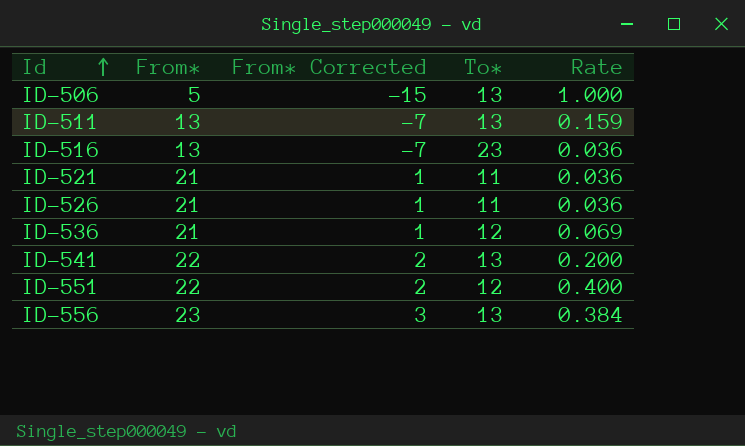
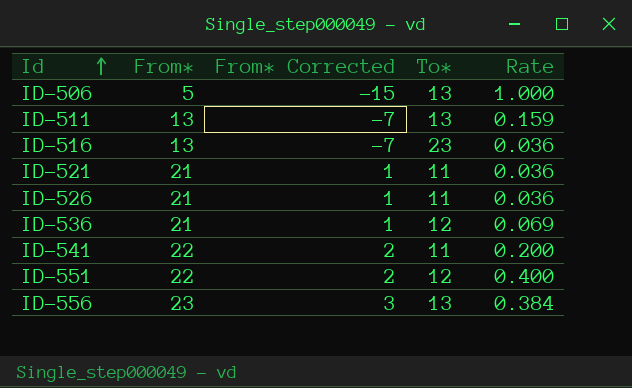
ID-541 | To*: 13 -> 11

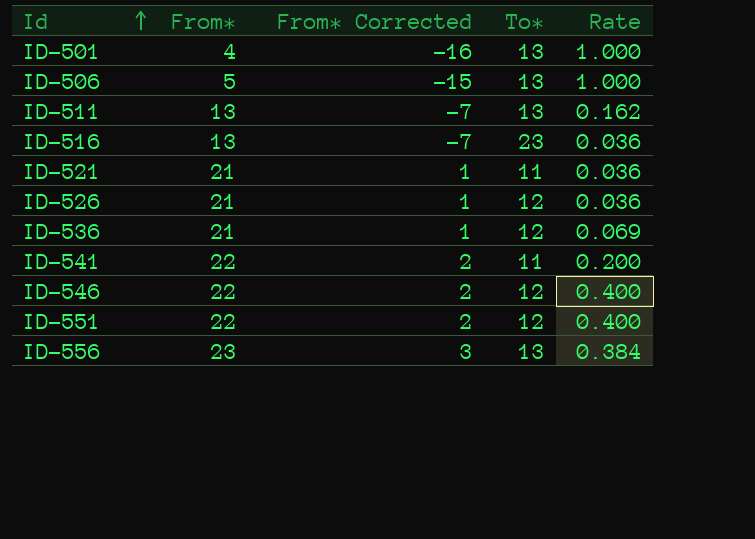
row ID-501: none -> 4 | -16 | 13 | 1.000
ID-511 | Rate: 0.159 -> 0.162
ID-526 | To*: 11 -> 12
row ID-546: none -> 22 | 2 | 12 | 0.400

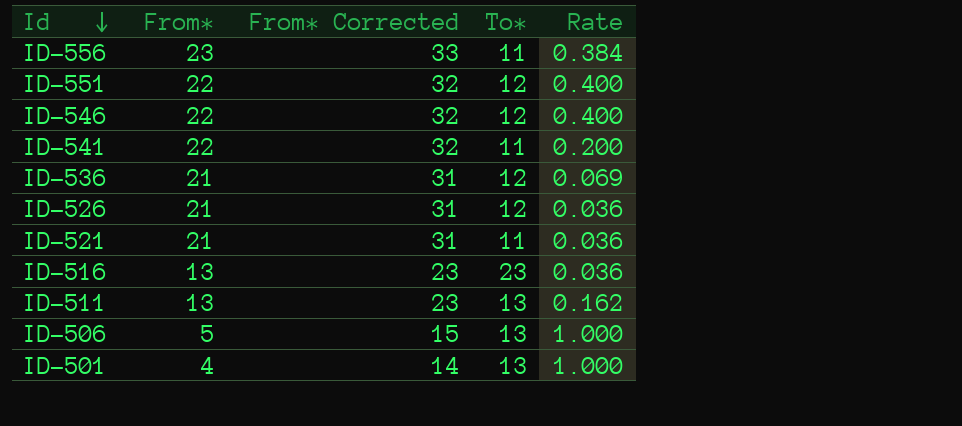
row order: Id ascending -> Id descending
column From* Corrected | formula: [From*] - 20 -> [From*] + 10
ID-556 | To*: 13 -> 11

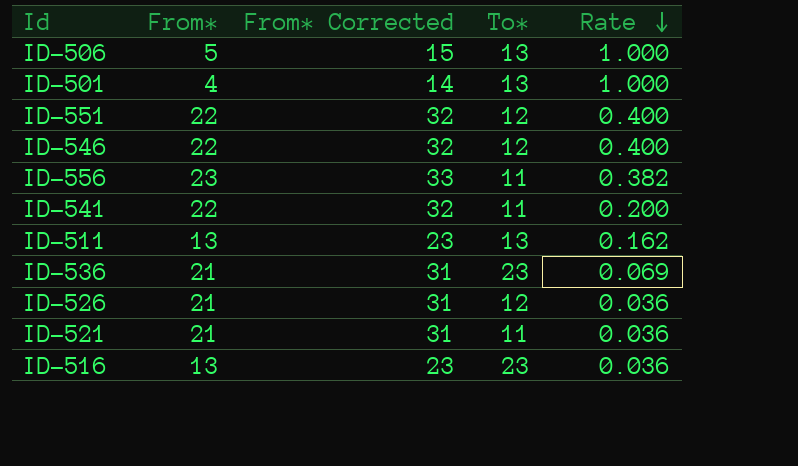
row order: Id descending -> Rate descending
ID-556 | Rate: 0.384 -> 0.382
ID-536 | To*: 12 -> 23

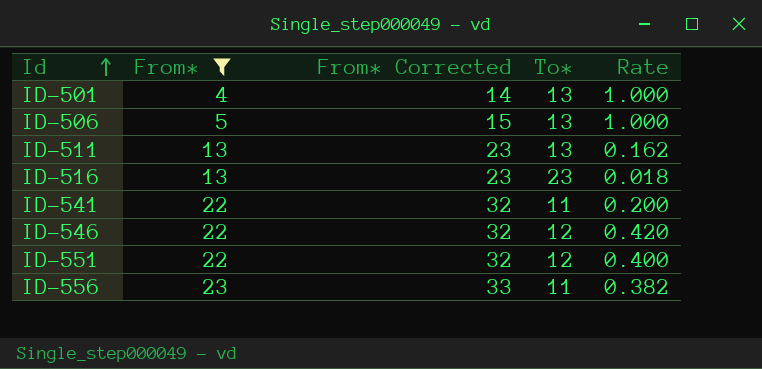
filter: none -> From* != 21
row order: Rate descending -> Id ascending
ID-516 | Rate: 0.036 -> 0.018
ID-546 | Rate: 0.400 -> 0.420

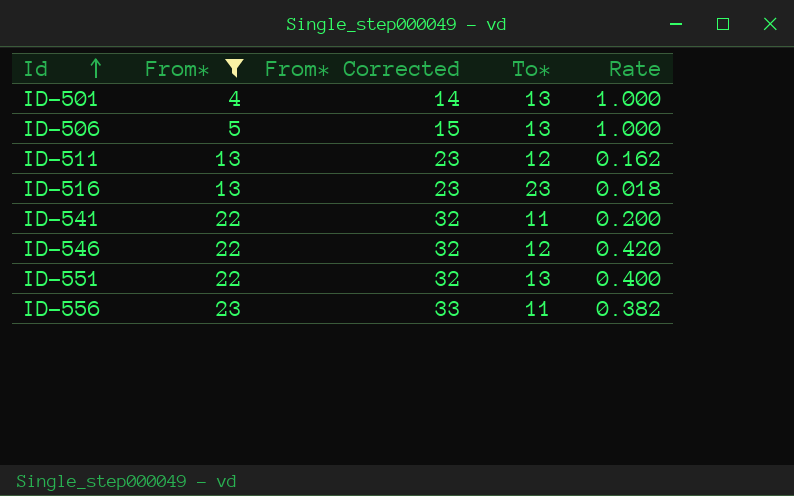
ID-511 | To*: 13 -> 12
ID-551 | To*: 12 -> 13

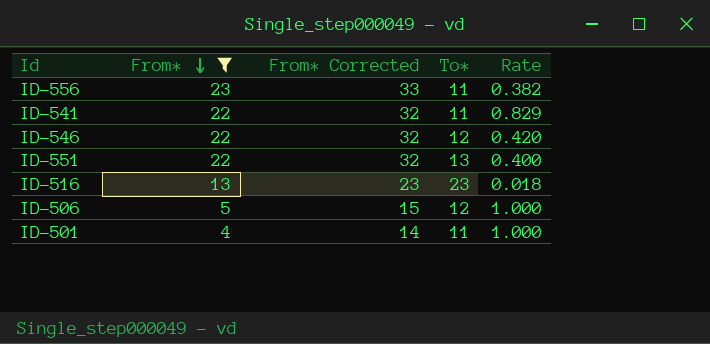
row order: Id ascending -> From* descending
row ID-511: 13 | 23 | 12 | 0.162 -> none
ID-541 | Rate: 0.200 -> 0.829
ID-506 | To*: 13 -> 12
ID-501 | To*: 13 -> 11

